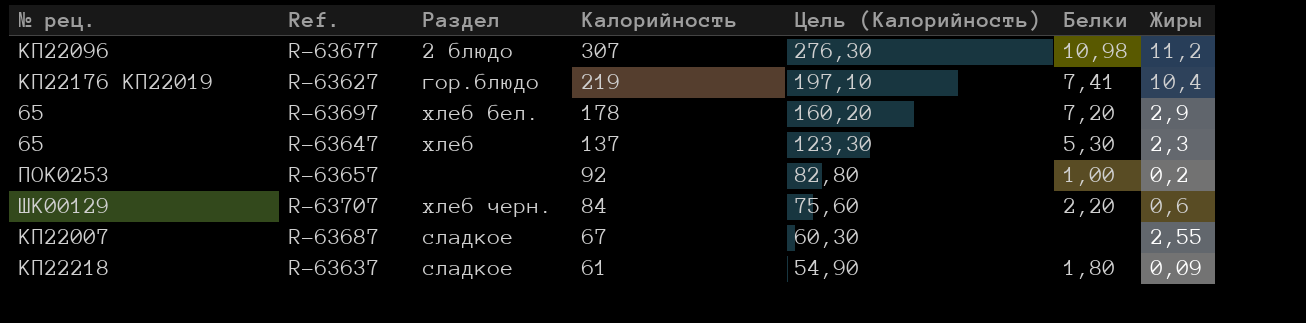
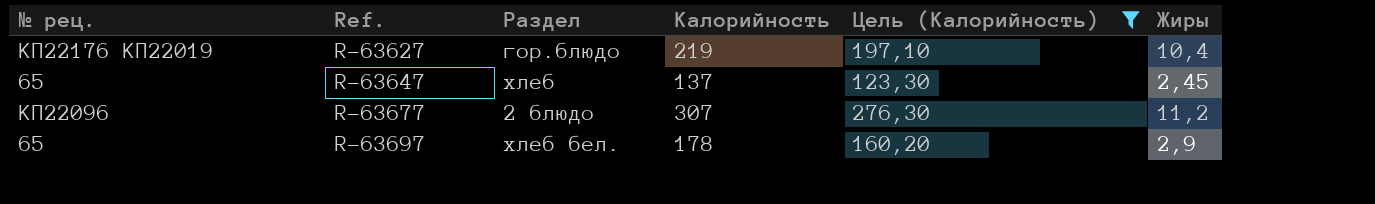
filter: none -> Цель (Калорийность) >= 123,30
row order: Калорийность descending -> Ref. ascending
column Белки | position: 6 -> none
R-63647 | Жиры: 2,3 -> 2,45

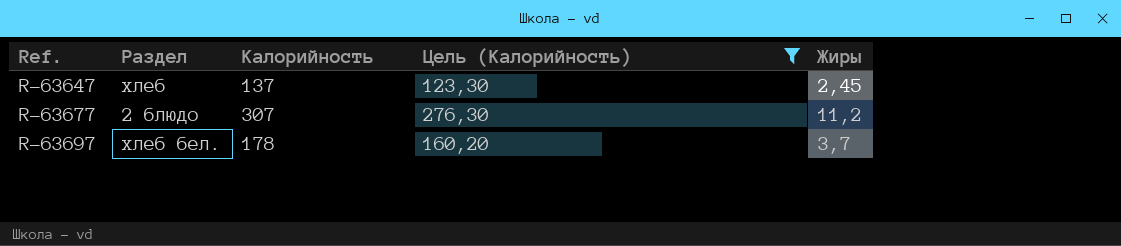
column № рец. | position: 1 -> none
row R-63627: КП22176 КП22019 | гор.блюдо | 219 | 197,10 | 10,4 -> none
R-63697 | Жиры: 2,9 -> 3,7

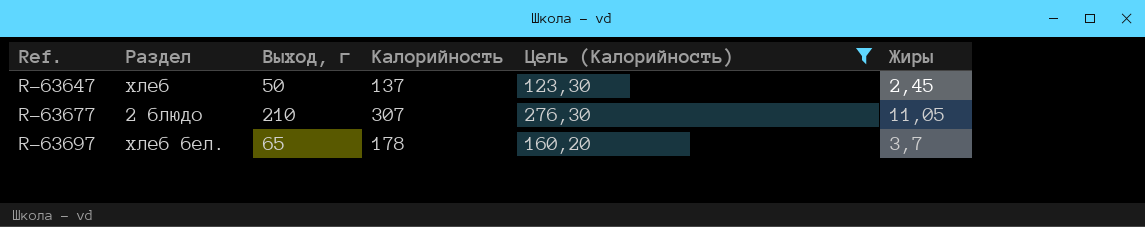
column Выход, г | position: none -> 3
R-63677 | Жиры: 11,2 -> 11,05

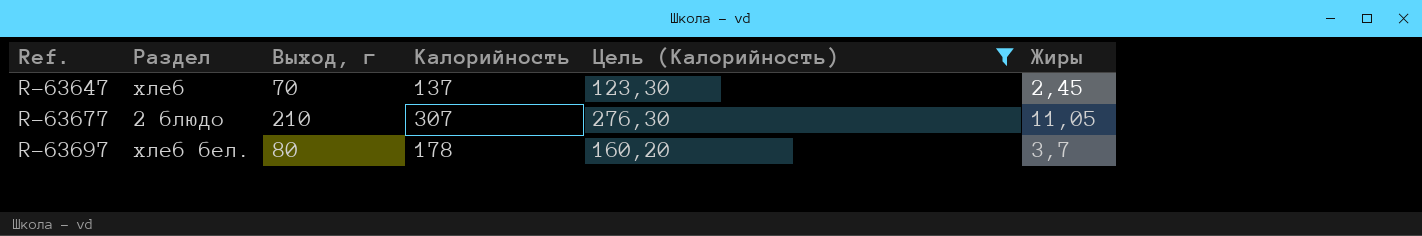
R-63647 | Выход, г: 50 -> 70
R-63697 | Выход, г: 65 -> 80

